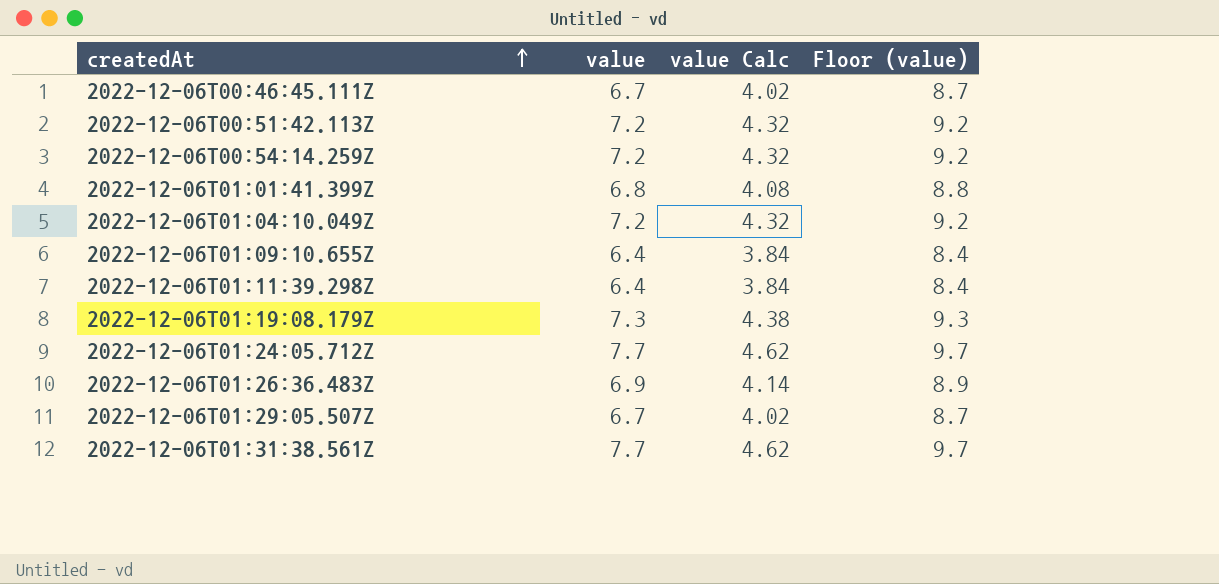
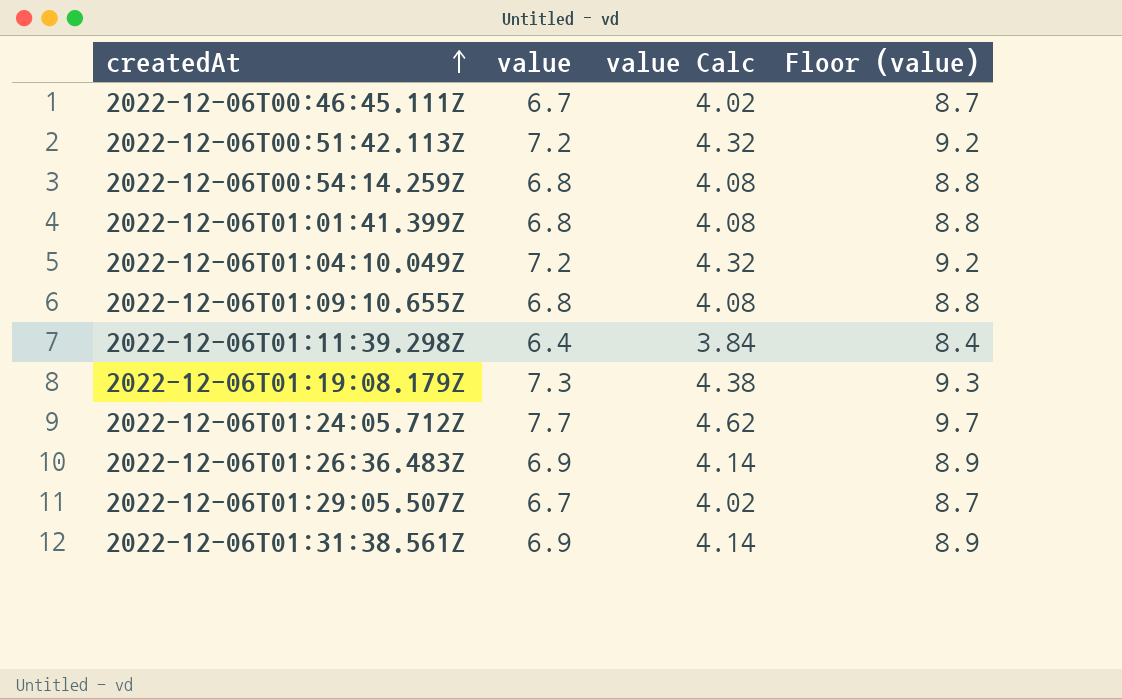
2022-12-06T00:54:14.259Z | value: 7.2 -> 6.8
2022-12-06T00:54:14.259Z | value Calc: 4.32 -> 4.08
2022-12-06T00:54:14.259Z | Floor (value): 9.2 -> 8.8
2022-12-06T01:09:10.655Z | value: 6.4 -> 6.8
2022-12-06T01:09:10.655Z | value Calc: 3.84 -> 4.08
2022-12-06T01:09:10.655Z | Floor (value): 8.4 -> 8.8
2022-12-06T01:31:38.561Z | value: 7.7 -> 6.9
2022-12-06T01:31:38.561Z | value Calc: 4.62 -> 4.14
2022-12-06T01:31:38.561Z | Floor (value): 9.7 -> 8.9

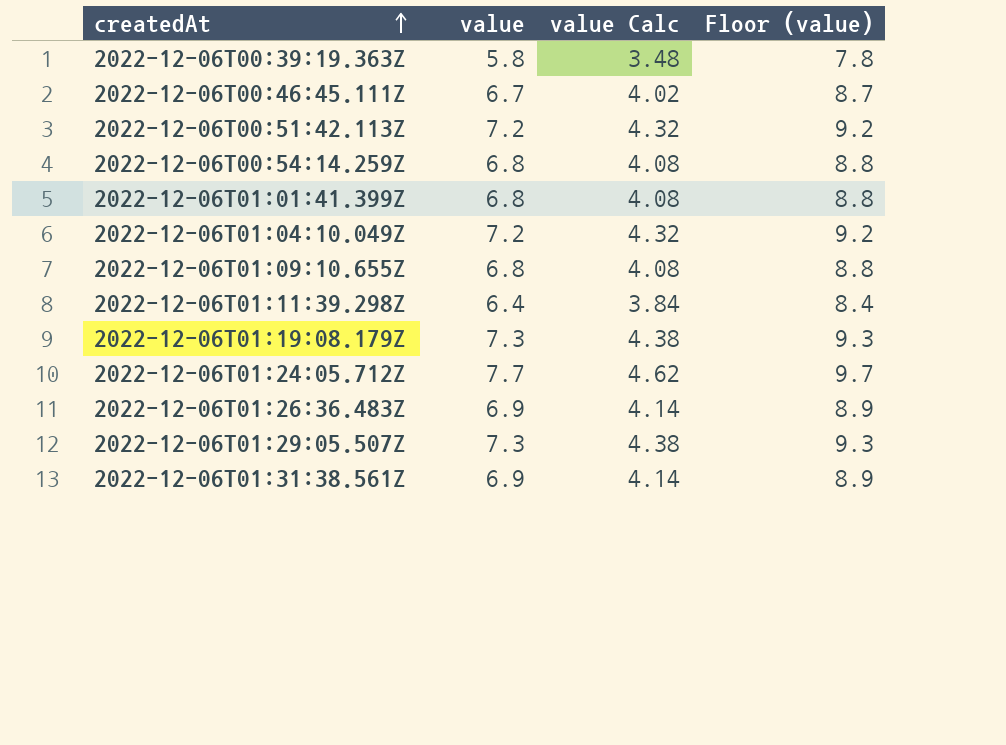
row 2022-12-06T00:39:19.363Z: none -> 5.8 | 3.48 | 7.8
2022-12-06T01:29:05.507Z | value: 6.7 -> 7.3
2022-12-06T01:29:05.507Z | value Calc: 4.02 -> 4.38
2022-12-06T01:29:05.507Z | Floor (value): 8.7 -> 9.3

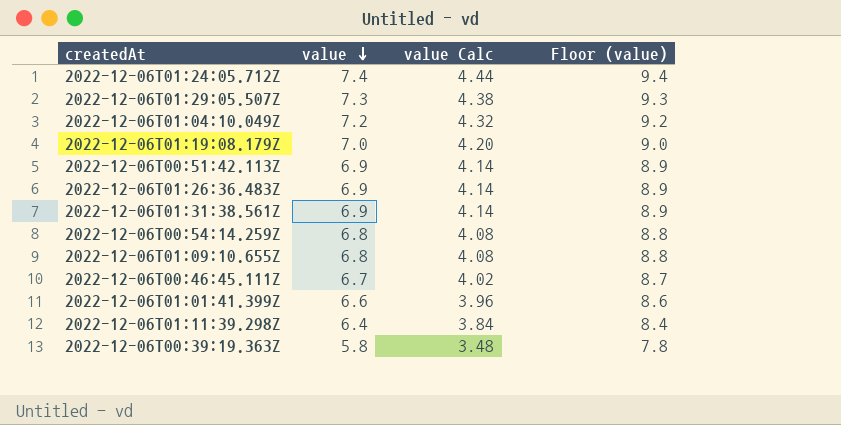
row order: createdAt ascending -> value descending
2022-12-06T01:24:05.712Z | value: 7.7 -> 7.4
2022-12-06T01:24:05.712Z | value Calc: 4.62 -> 4.44
2022-12-06T01:24:05.712Z | Floor (value): 9.7 -> 9.4
2022-12-06T01:19:08.179Z | value: 7.3 -> 7.0
2022-12-06T01:19:08.179Z | value Calc: 4.38 -> 4.20
2022-12-06T01:19:08.179Z | Floor (value): 9.3 -> 9.0
2022-12-06T00:51:42.113Z | value: 7.2 -> 6.9
2022-12-06T00:51:42.113Z | value Calc: 4.32 -> 4.14
2022-12-06T00:51:42.113Z | Floor (value): 9.2 -> 8.9
2022-12-06T01:01:41.399Z | value: 6.8 -> 6.6
2022-12-06T01:01:41.399Z | value Calc: 4.08 -> 3.96
2022-12-06T01:01:41.399Z | Floor (value): 8.8 -> 8.6

